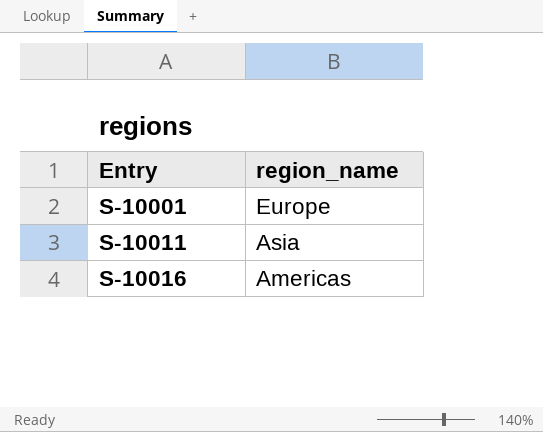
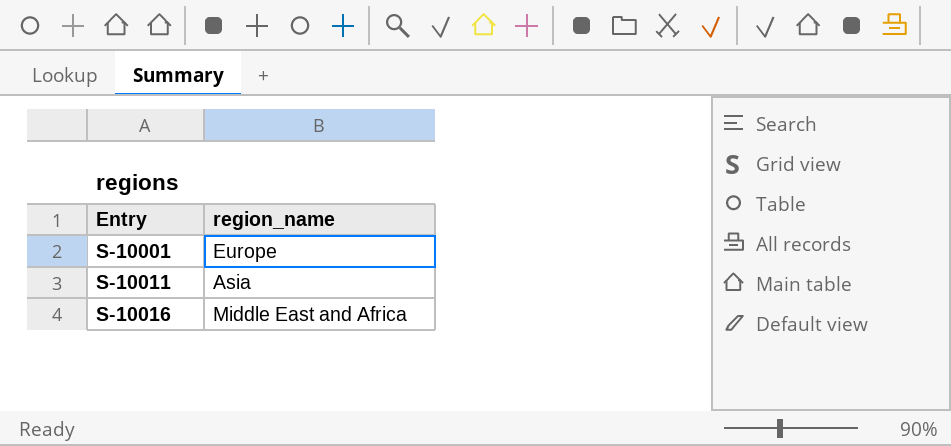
S-10016 | region_name: Americas -> Middle East and Africa

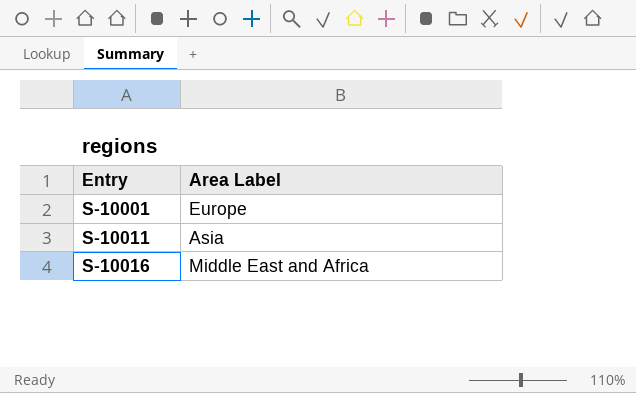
column name: region_name -> Area Label

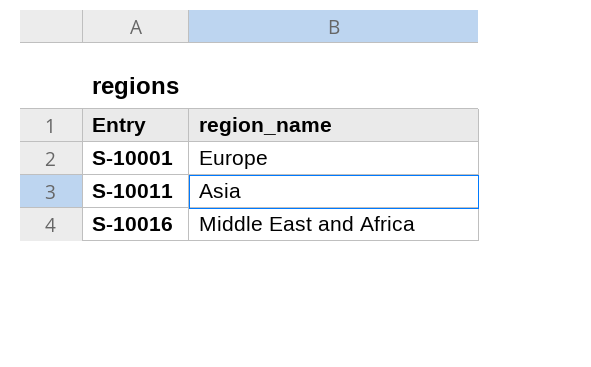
column name: Area Label -> region_name

